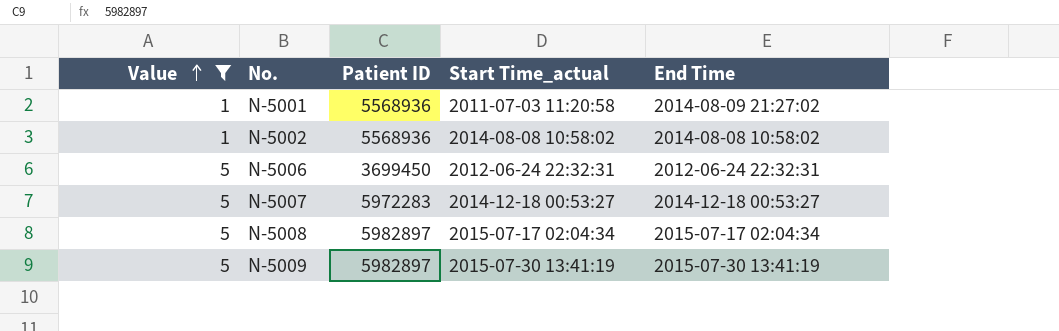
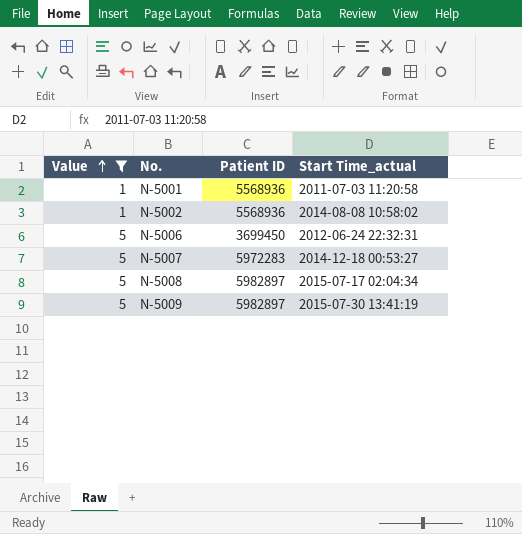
column End Time | position: 5 -> none

